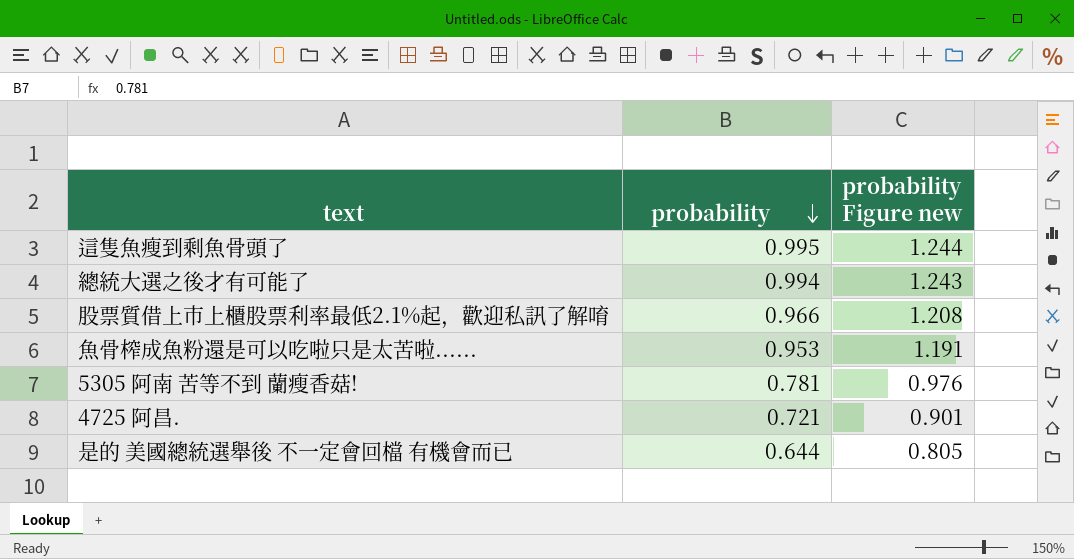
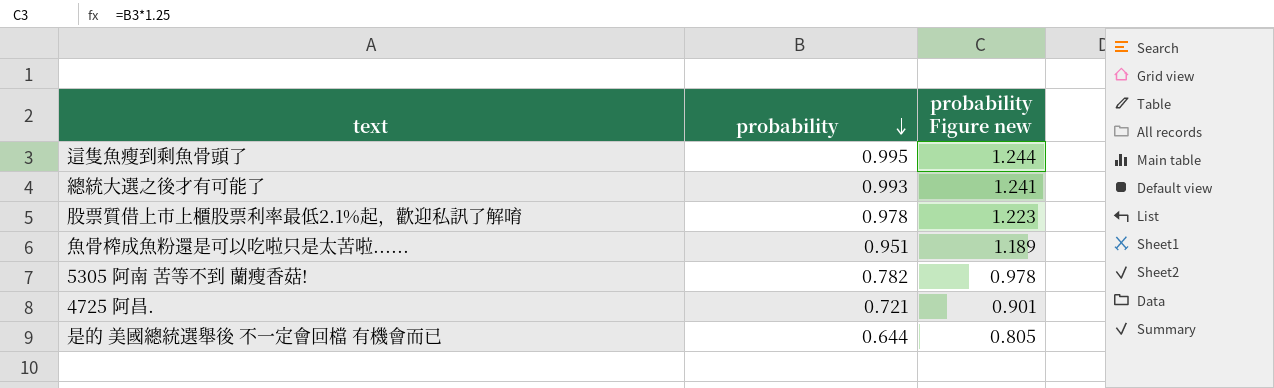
總統大選之後才有可能了 | probability: 0.994 -> 0.993
總統大選之後才有可能了 | probability Figure new: 1.243 -> 1.241
股票質借上市上櫃股票利率最低2.1%起，歡迎私訊了解唷 | probability: 0.966 -> 0.978
股票質借上市上櫃股票利率最低2.1%起，歡迎私訊了解唷 | probability Figure new: 1.208 -> 1.223
魚骨榨成魚粉還是可以吃啦只是太苦啦...... | probability: 0.953 -> 0.951
魚骨榨成魚粉還是可以吃啦只是太苦啦...... | probability Figure new: 1.191 -> 1.189
5305 阿南 苦等不到 蘭瘦香菇! | probability: 0.781 -> 0.782
5305 阿南 苦等不到 蘭瘦香菇! | probability Figure new: 0.976 -> 0.978

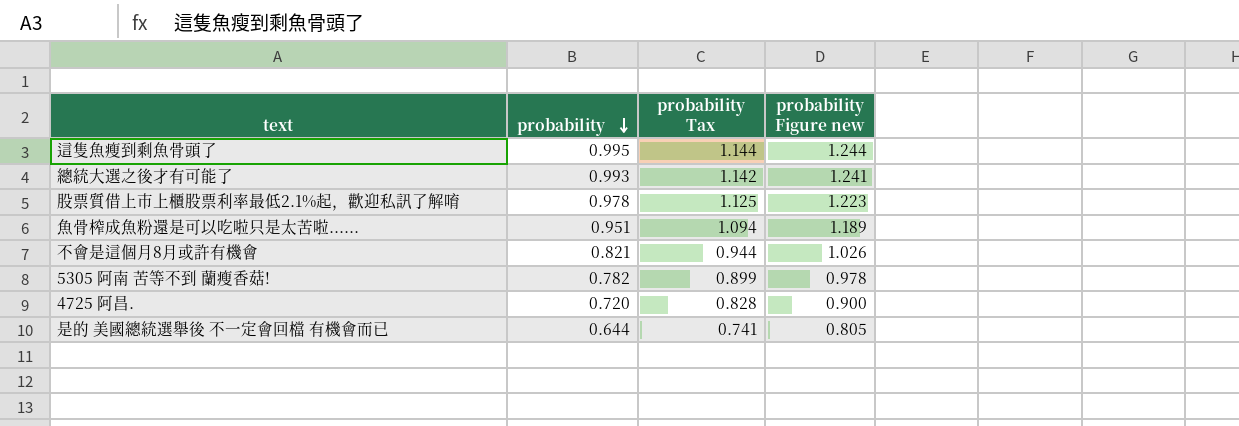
column probability Tax | formula: none -> [probability] * 1.15
row 不會是這個月8月或許有機會: none -> 0.821 | 0.944 | 1.026
4725 阿昌. | probability: 0.721 -> 0.720
4725 阿昌. | probability Figure new: 0.901 -> 0.900

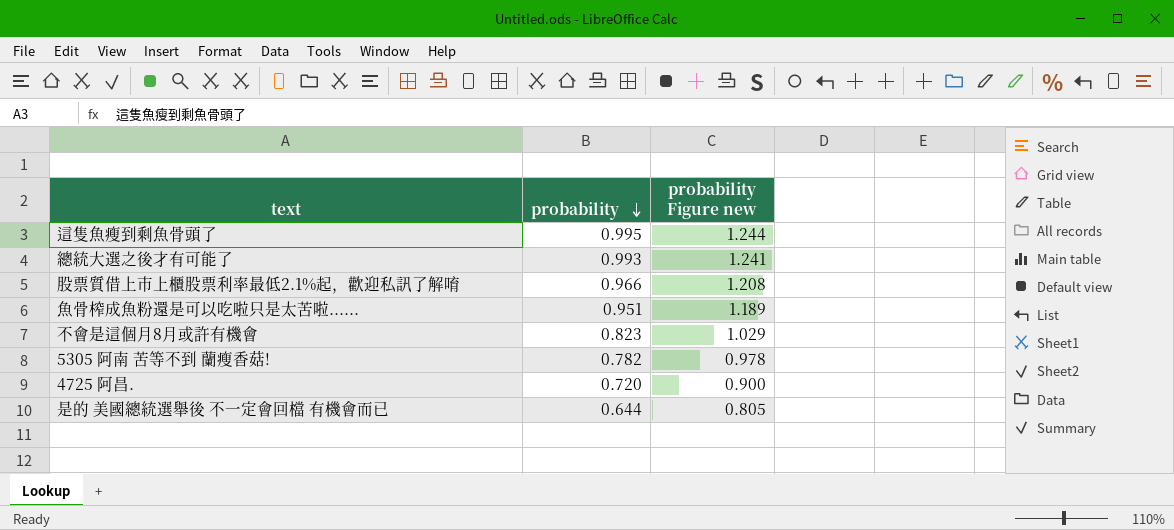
column probability Tax | formula: [probability] * 1.15 -> none
股票質借上市上櫃股票利率最低2.1%起，歡迎私訊了解唷 | probability: 0.978 -> 0.966
股票質借上市上櫃股票利率最低2.1%起，歡迎私訊了解唷 | probability Figure new: 1.223 -> 1.208
不會是這個月8月或許有機會 | probability: 0.821 -> 0.823
不會是這個月8月或許有機會 | probability Figure new: 1.026 -> 1.029

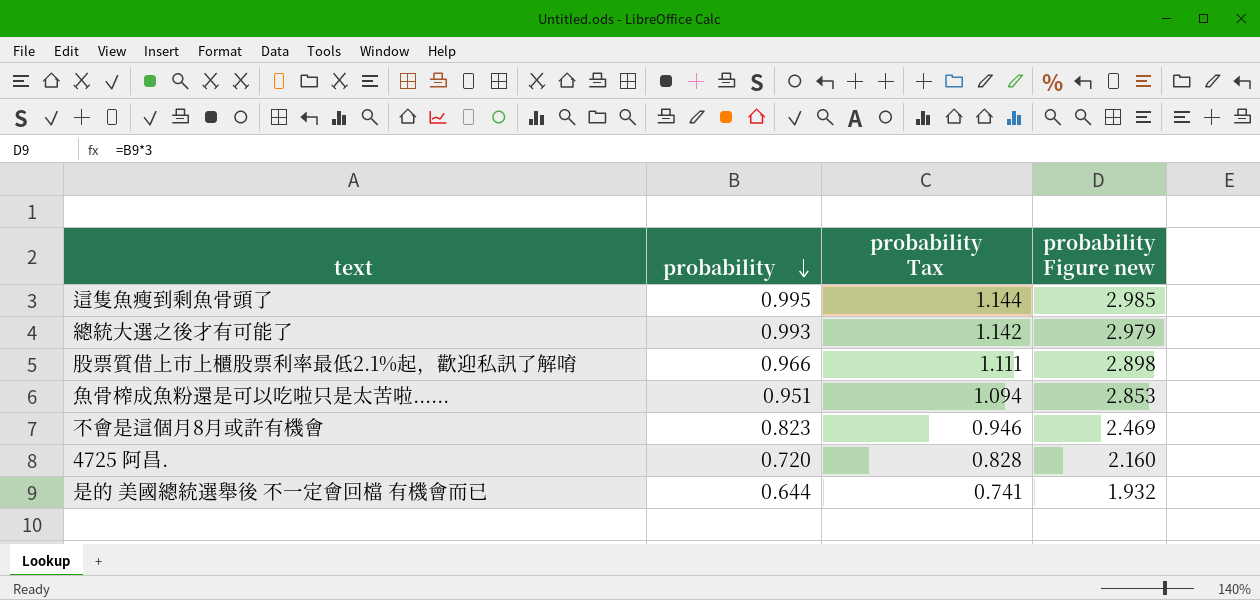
column probability Tax | formula: none -> [probability] * 1.15
column probability Figure new | formula: [probability] * 1.25 -> [probability] * 3
row 5305 阿南 苦等不到 蘭瘦香菇!: 0.782 | 0.978 -> none

